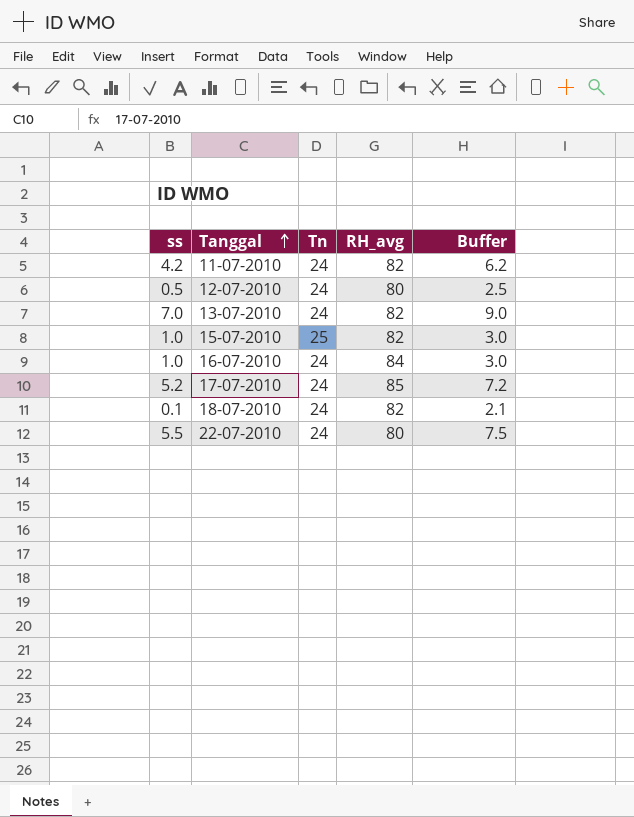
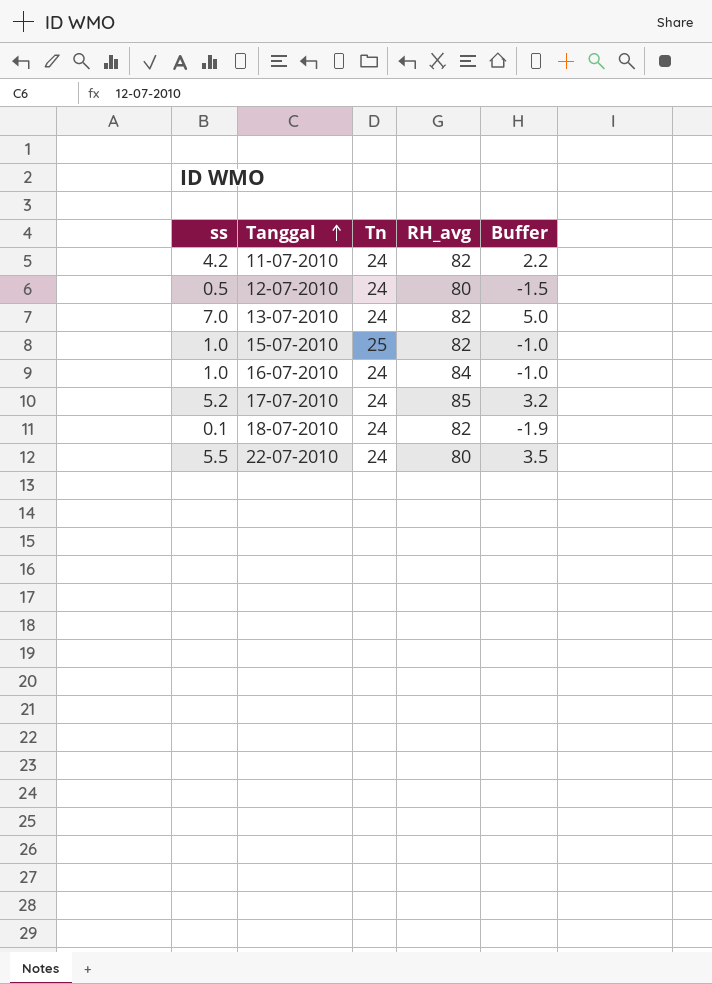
column Buffer | formula: [ss] + 2 -> [ss] - 2

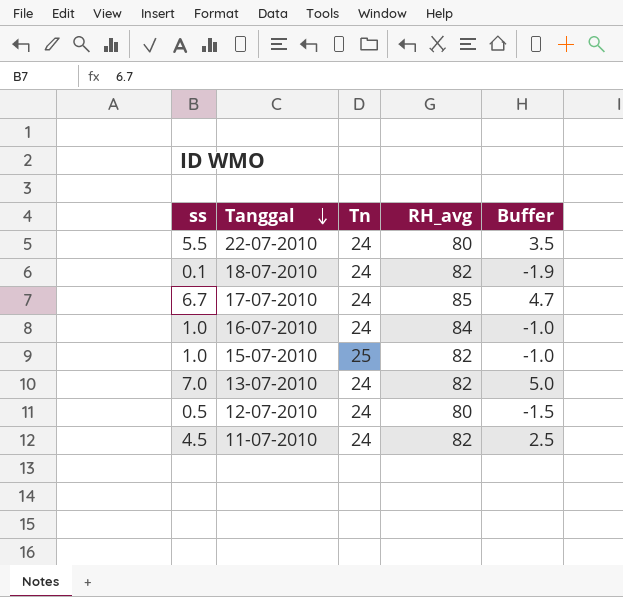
row order: Tanggal ascending -> Tanggal descending
17-07-2010 | ss: 5.2 -> 6.7
17-07-2010 | Buffer: 3.2 -> 4.7
11-07-2010 | ss: 4.2 -> 4.5
11-07-2010 | Buffer: 2.2 -> 2.5

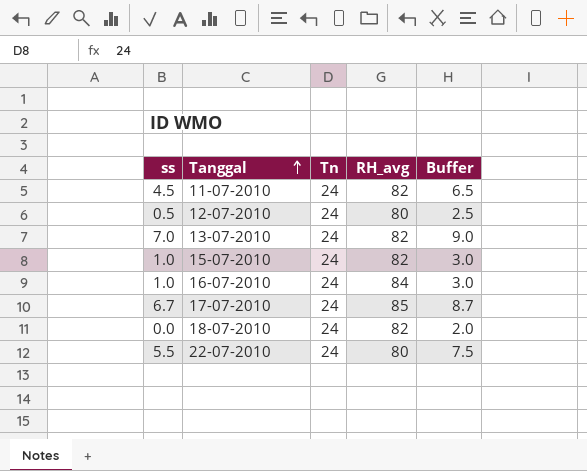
row order: Tanggal descending -> Tanggal ascending
column Buffer | formula: [ss] - 2 -> [ss] + 2
15-07-2010 | Tn: 25 -> 24
18-07-2010 | ss: 0.1 -> 0.0

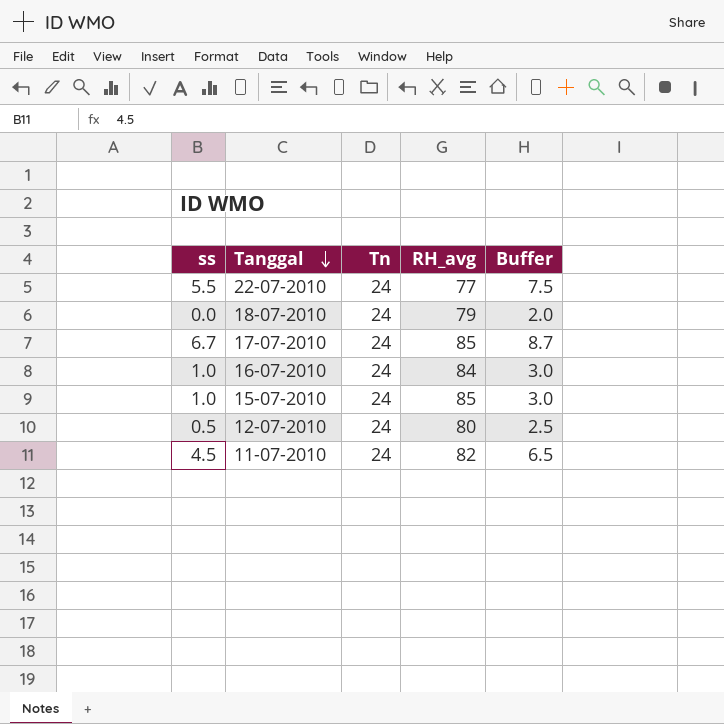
row order: Tanggal ascending -> Tanggal descending
row 13-07-2010: 7.0 | 24 | 82 | 9.0 -> none
22-07-2010 | RH_avg: 80 -> 77
18-07-2010 | RH_avg: 82 -> 79
15-07-2010 | RH_avg: 82 -> 85

